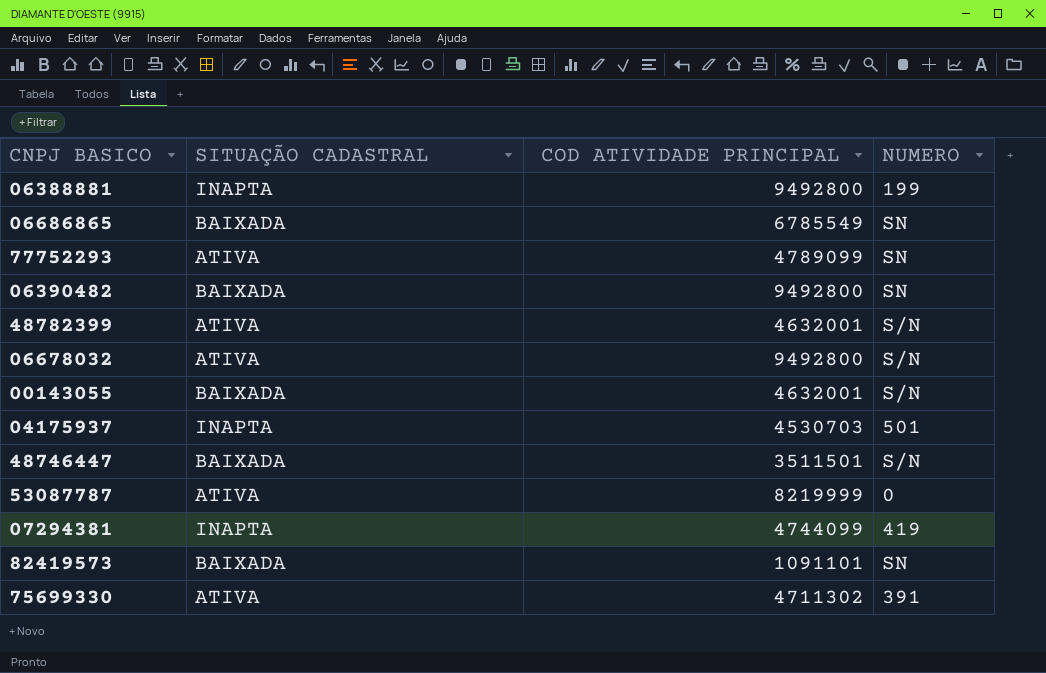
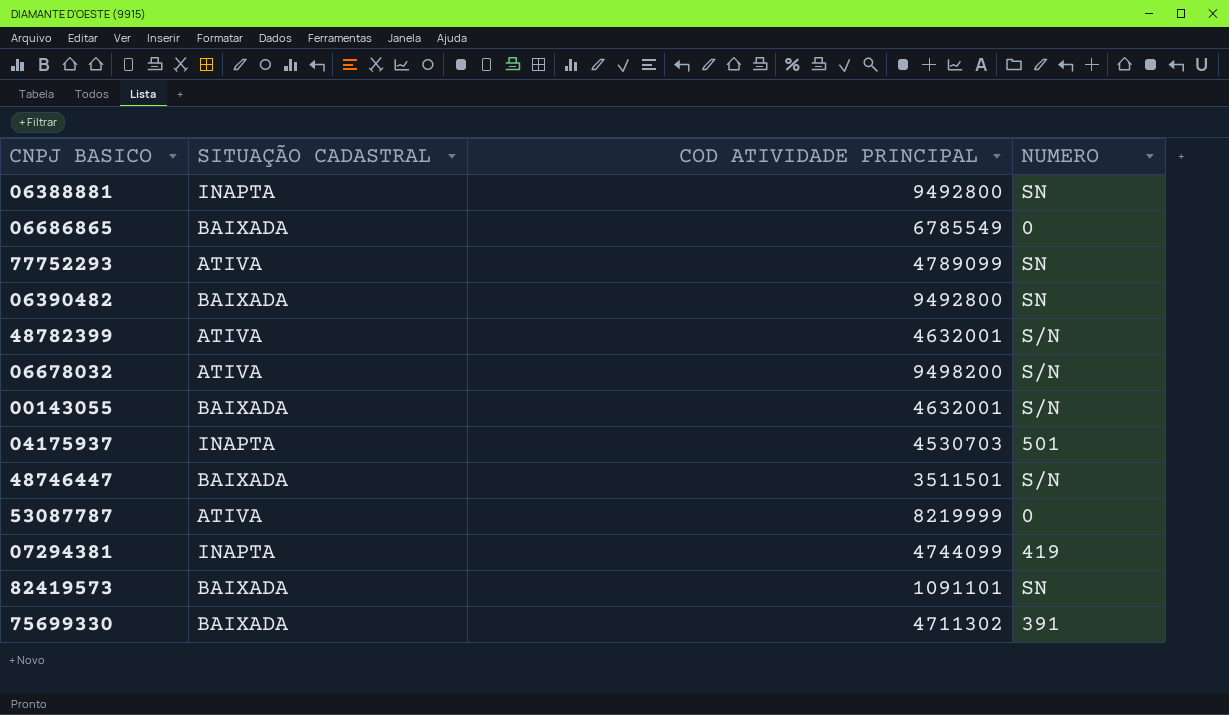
06388881 | NUMERO: 199 -> SN
06686865 | NUMERO: SN -> 0
06678032 | COD ATIVIDADE PRINCIPAL: 9492800 -> 9498200
75699330 | SITUAÇÃO CADASTRAL: ATIVA -> BAIXADA

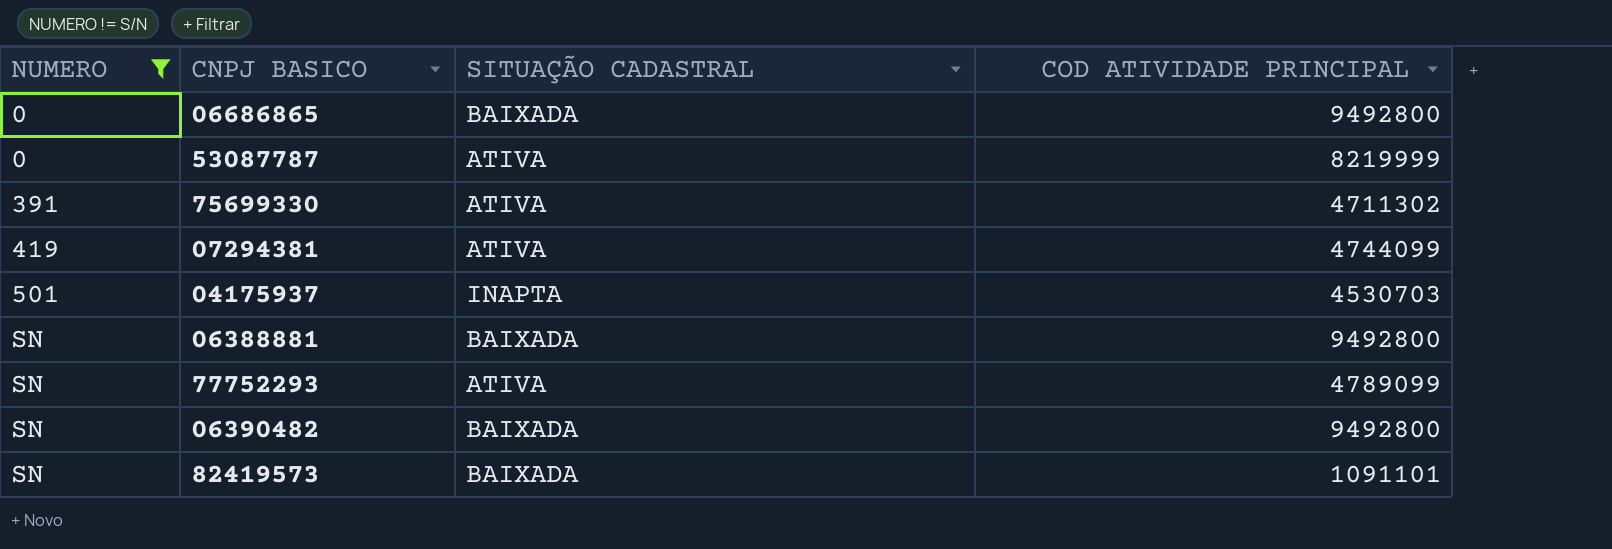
filter: none -> NUMERO != S/N
row order: none -> NUMERO ascending
column NUMERO | position: 4 -> 1
06686865 | COD ATIVIDADE PRINCIPAL: 6785549 -> 9492800
75699330 | SITUAÇÃO CADASTRAL: BAIXADA -> ATIVA
07294381 | SITUAÇÃO CADASTRAL: INAPTA -> ATIVA
06388881 | SITUAÇÃO CADASTRAL: INAPTA -> BAIXADA

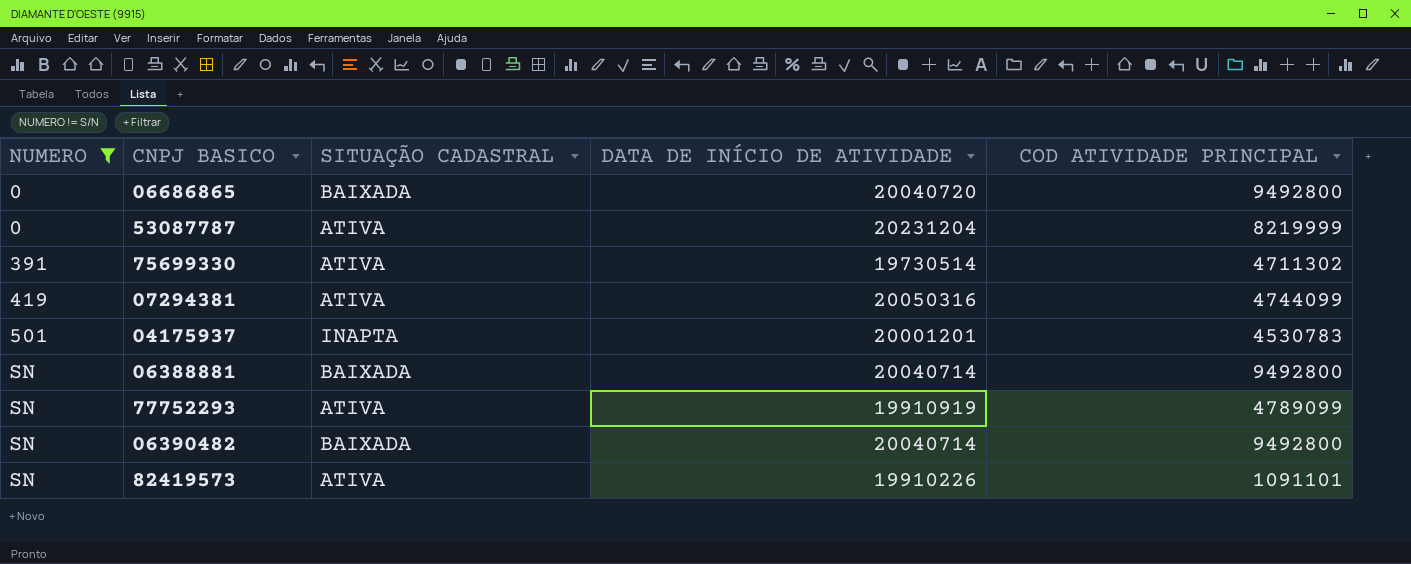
column DATA DE INÍCIO DE ATIVIDADE | position: none -> 4
04175937 | COD ATIVIDADE PRINCIPAL: 4530703 -> 4530783
82419573 | SITUAÇÃO CADASTRAL: BAIXADA -> ATIVA

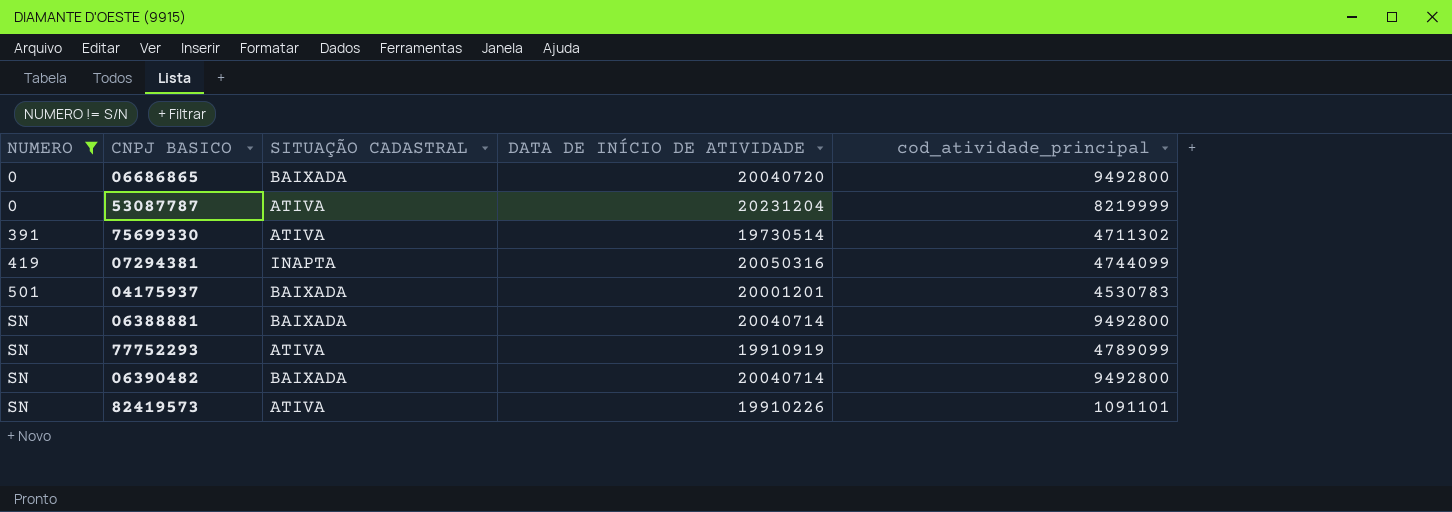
column name: COD ATIVIDADE PRINCIPAL -> cod_atividade_principal
07294381 | SITUAÇÃO CADASTRAL: ATIVA -> INAPTA
04175937 | SITUAÇÃO CADASTRAL: INAPTA -> BAIXADA

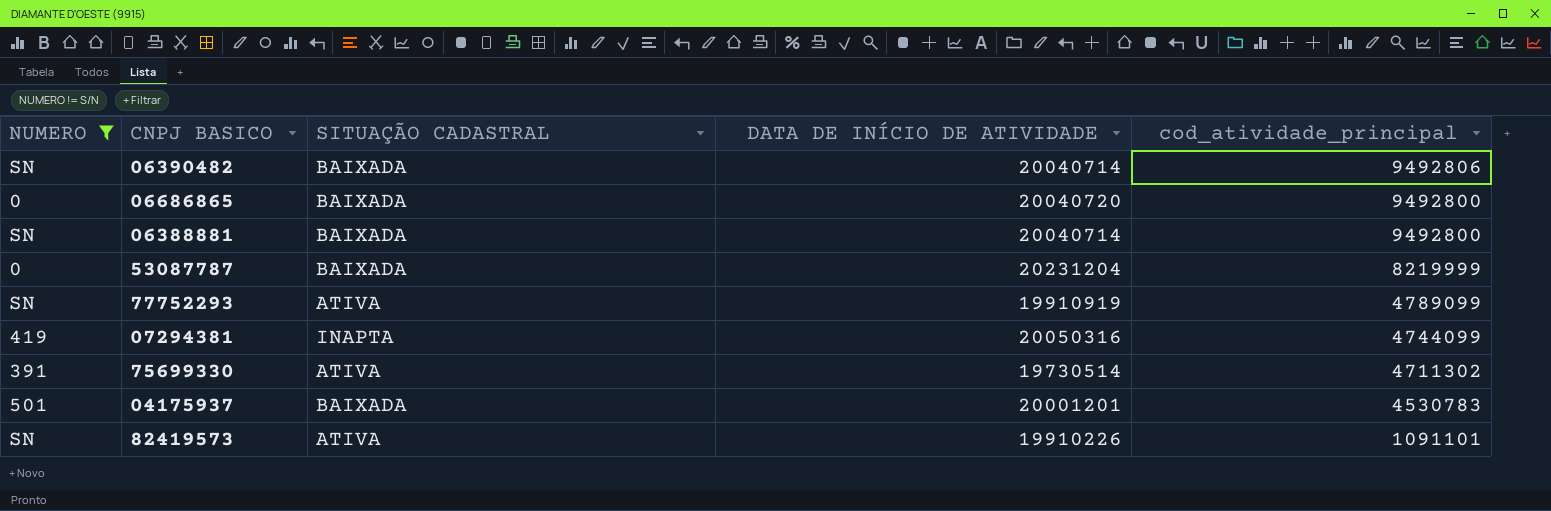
row order: NUMERO ascending -> cod_atividade_principal descending
06390482 | cod_atividade_principal: 9492800 -> 9492806
53087787 | SITUAÇÃO CADASTRAL: ATIVA -> BAIXADA

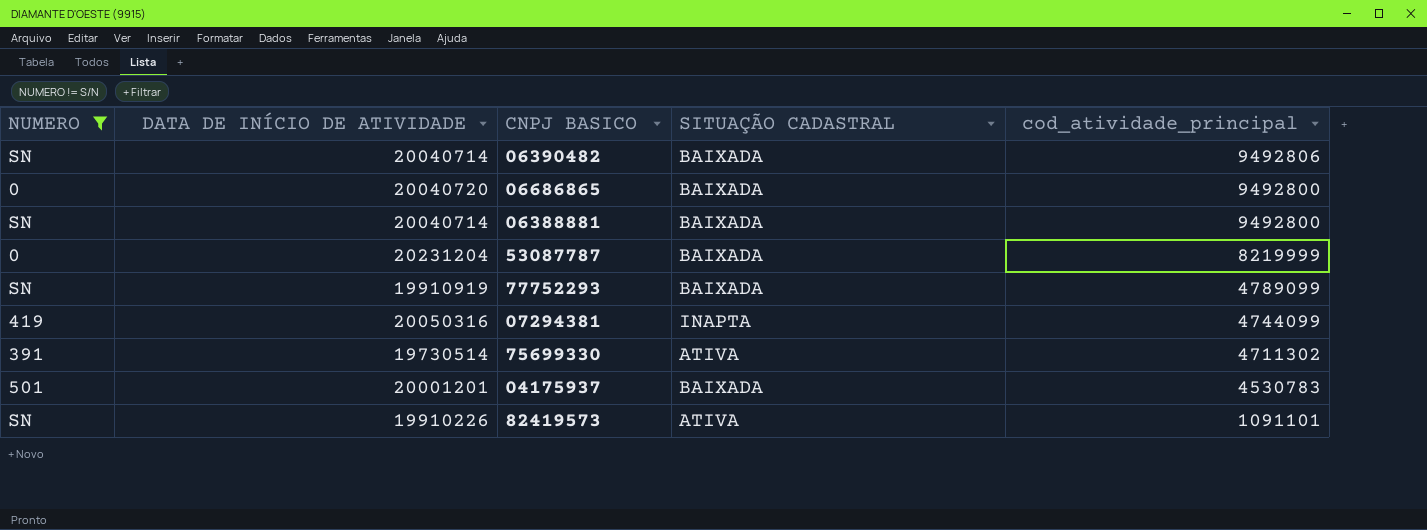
column DATA DE INÍCIO DE ATIVIDADE | position: 4 -> 2
77752293 | SITUAÇÃO CADASTRAL: ATIVA -> BAIXADA

